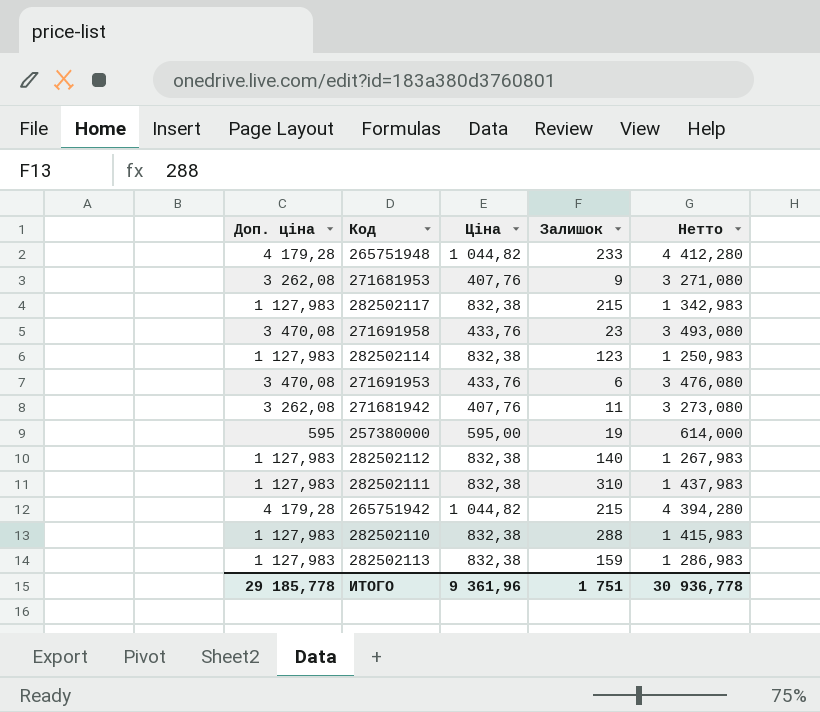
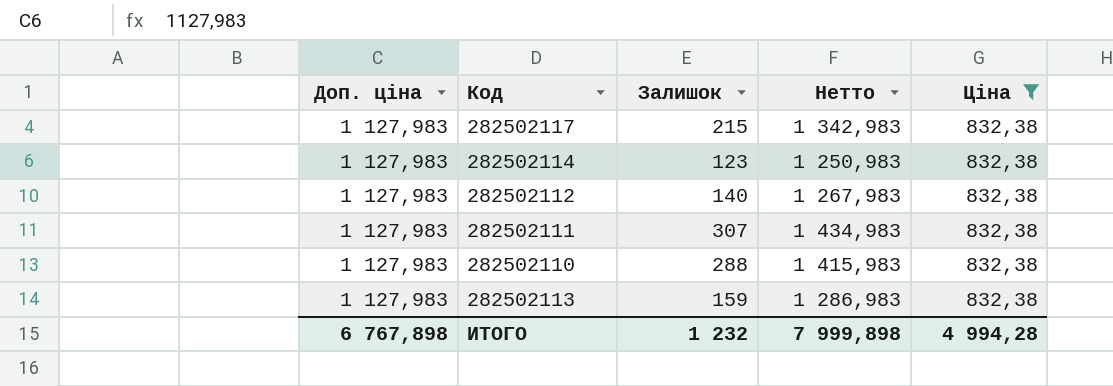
filter: none -> Ціна = 832,38
column Ціна | position: 3 -> 5
282502111 | Залишок: 310 -> 307
282502111 | Нетто: 1 437,983 -> 1 434,983
ИТОГО | Доп. ціна: 29 185,778 -> 6 767,898
ИТОГО | Залишок: 1 751 -> 1 232
ИТОГО | Нетто: 30 936,778 -> 7 999,898
ИТОГО | Ціна: 9 361,96 -> 4 994,28

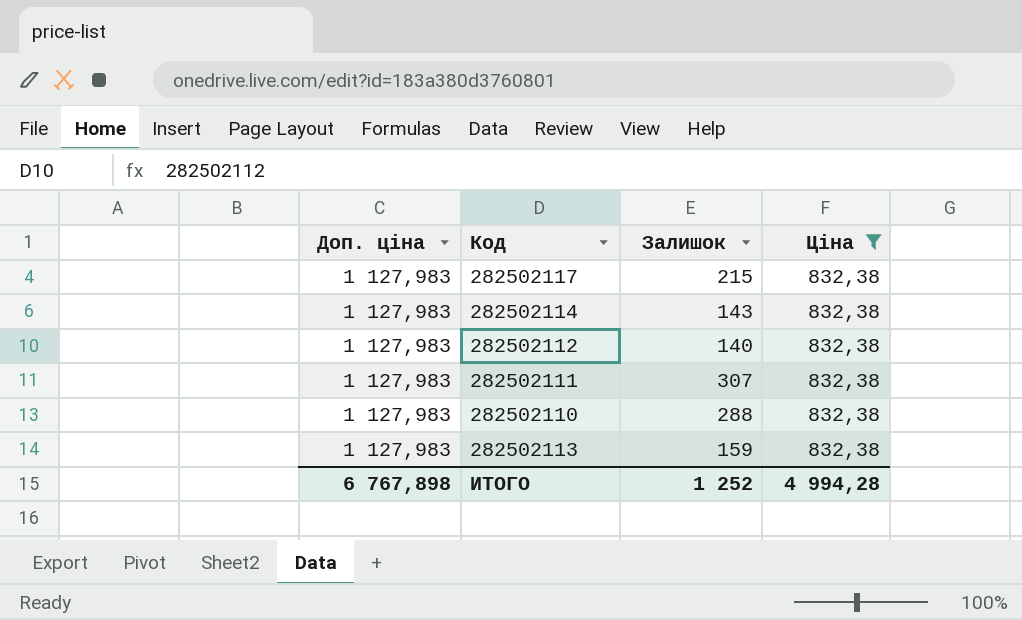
column Нетто | formula: [Доп. ціна] + [Залишок] -> none
282502114 | Залишок: 123 -> 143
ИТОГО | Залишок: 1 232 -> 1 252

